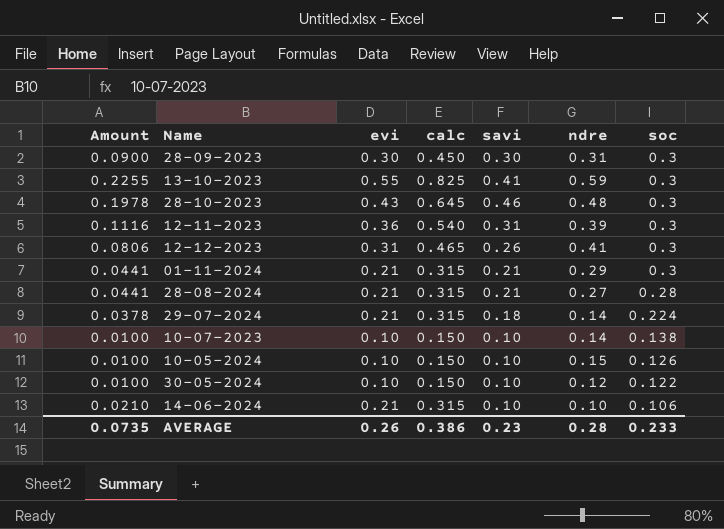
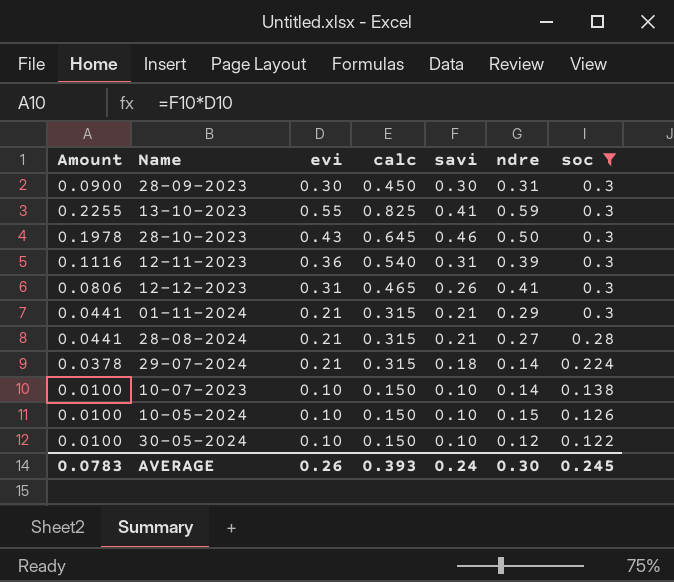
filter: none -> soc != 0.106
28-10-2023 | ndre: 0.48 -> 0.50
AVERAGE | Amount: 0.0735 -> 0.0783
AVERAGE | calc: 0.386 -> 0.393
AVERAGE | savi: 0.23 -> 0.24
AVERAGE | ndre: 0.28 -> 0.30
AVERAGE | soc: 0.233 -> 0.245

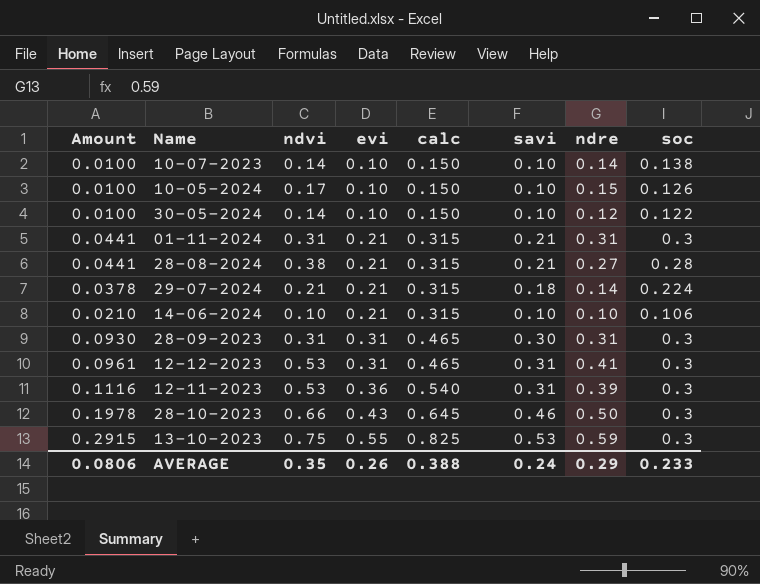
filter: soc != 0.106 -> none
row order: soc descending -> evi ascending
column ndvi | position: none -> 3
01-11-2024 | ndre: 0.29 -> 0.31
28-09-2023 | Amount: 0.0900 -> 0.0930
28-09-2023 | evi: 0.30 -> 0.31
28-09-2023 | calc: 0.450 -> 0.465
12-12-2023 | Amount: 0.0806 -> 0.0961
12-12-2023 | savi: 0.26 -> 0.31
13-10-2023 | Amount: 0.2255 -> 0.2915
13-10-2023 | savi: 0.41 -> 0.53
AVERAGE | Amount: 0.0783 -> 0.0806
AVERAGE | calc: 0.393 -> 0.388
AVERAGE | ndre: 0.30 -> 0.29
AVERAGE | soc: 0.245 -> 0.233

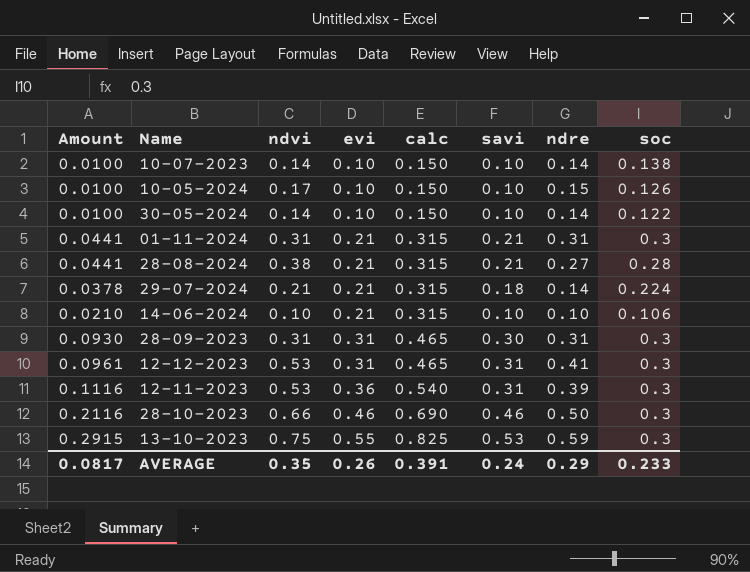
30-05-2024 | ndre: 0.12 -> 0.14
28-10-2023 | Amount: 0.1978 -> 0.2116
28-10-2023 | evi: 0.43 -> 0.46
28-10-2023 | calc: 0.645 -> 0.690
AVERAGE | Amount: 0.0806 -> 0.0817
AVERAGE | calc: 0.388 -> 0.391

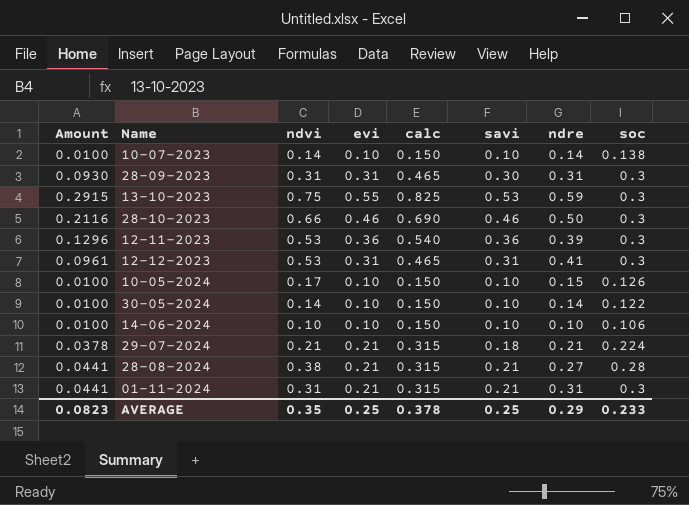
row order: evi ascending -> Name ascending
12-11-2023 | Amount: 0.1116 -> 0.1296
12-11-2023 | savi: 0.31 -> 0.36
14-06-2024 | Amount: 0.0210 -> 0.0100
14-06-2024 | evi: 0.21 -> 0.10
14-06-2024 | calc: 0.315 -> 0.150
29-07-2024 | ndre: 0.14 -> 0.21
AVERAGE | Amount: 0.0817 -> 0.0823
AVERAGE | evi: 0.26 -> 0.25
AVERAGE | calc: 0.391 -> 0.378
AVERAGE | savi: 0.24 -> 0.25

